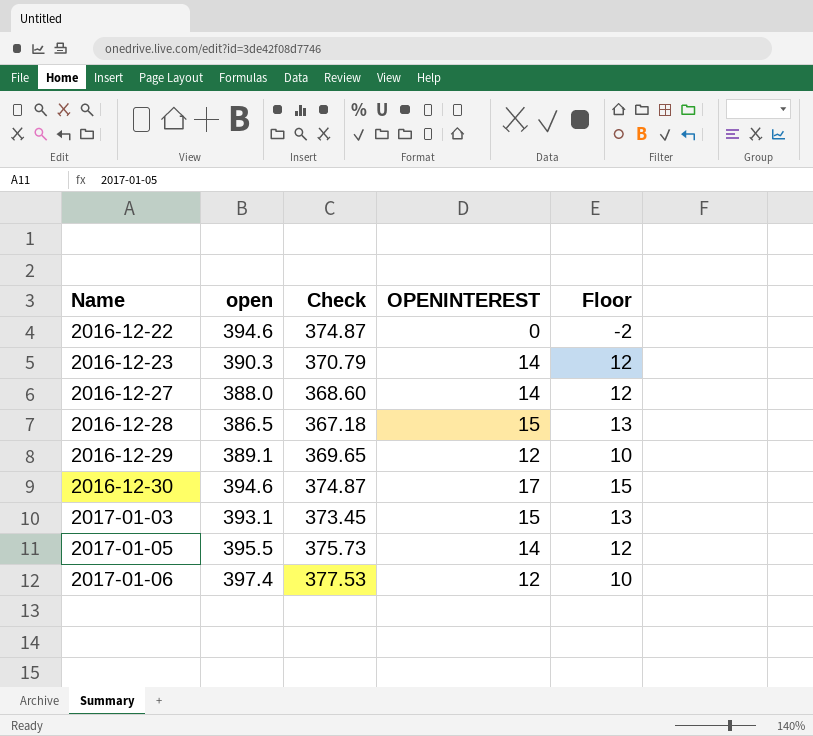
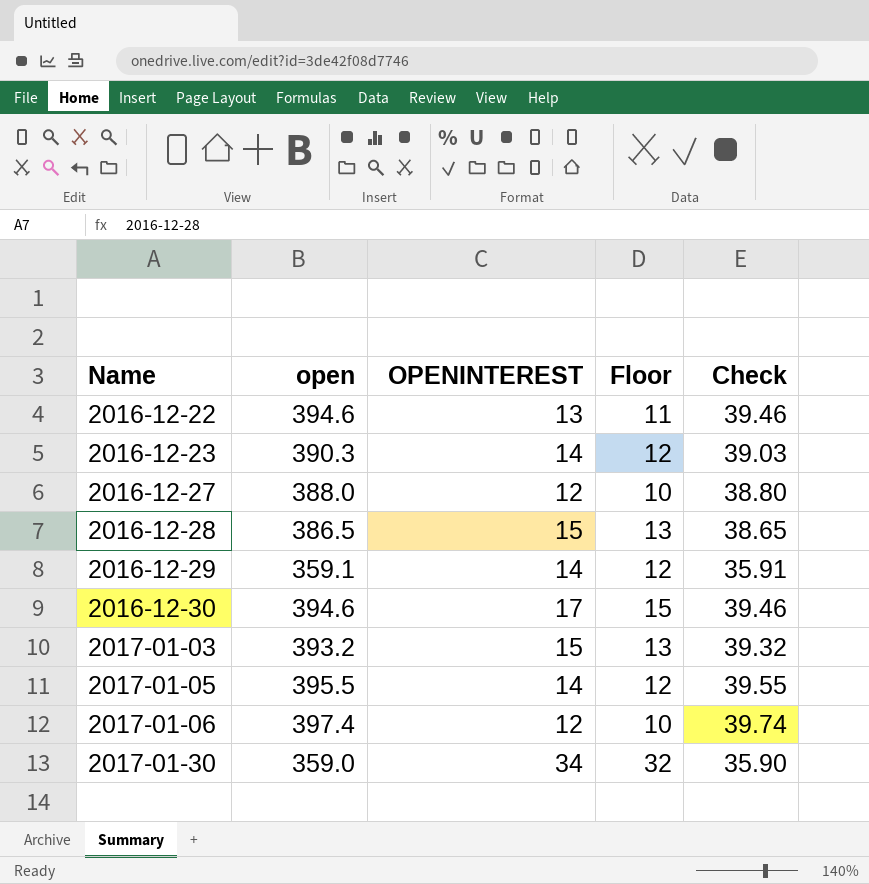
column Check | formula: [open] * 0.95 -> [open] * 0.1
column Check | position: 3 -> 5
2016-12-22 | OPENINTEREST: 0 -> 13
2016-12-22 | Floor: -2 -> 11
2016-12-27 | OPENINTEREST: 14 -> 12
2016-12-27 | Floor: 12 -> 10
2016-12-29 | open: 389.1 -> 359.1
2016-12-29 | OPENINTEREST: 12 -> 14
2016-12-29 | Floor: 10 -> 12
2017-01-03 | open: 393.1 -> 393.2
row 2017-01-30: none -> 359.0 | 34 | 32 | 35.90

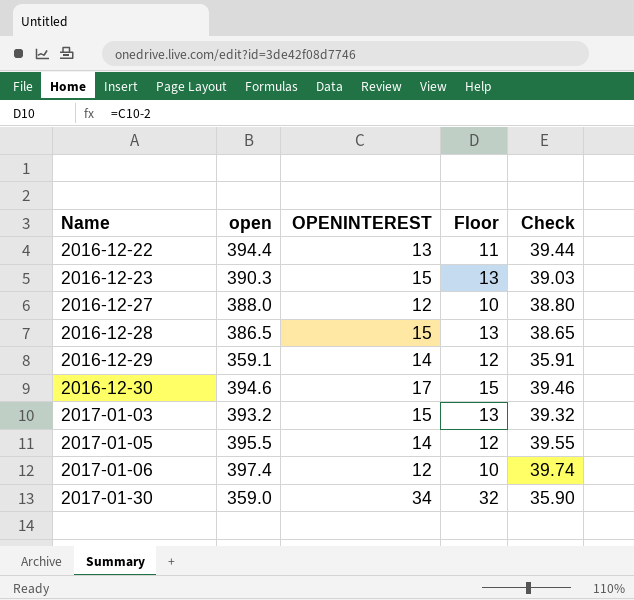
2016-12-22 | open: 394.6 -> 394.4
2016-12-22 | Check: 39.46 -> 39.44
2016-12-23 | OPENINTEREST: 14 -> 15
2016-12-23 | Floor: 12 -> 13

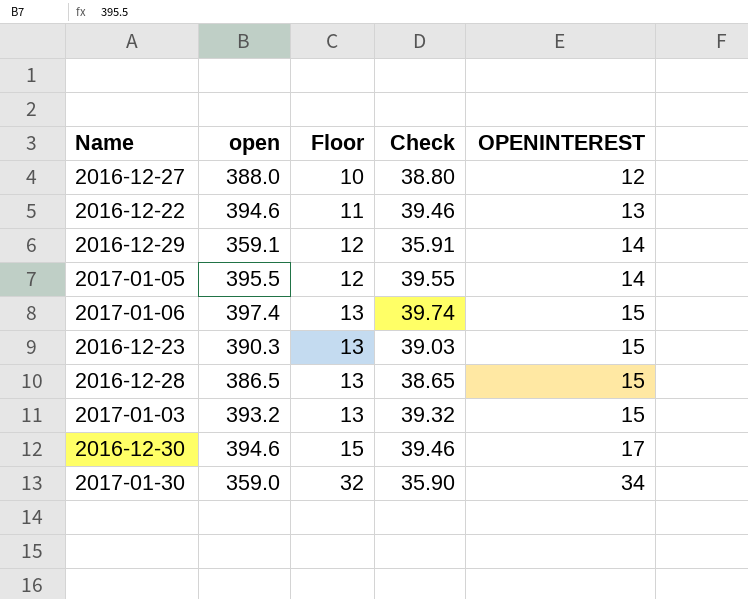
row order: Name ascending -> Floor ascending
column OPENINTEREST | position: 3 -> 5
2016-12-22 | open: 394.4 -> 394.6
2016-12-22 | Check: 39.44 -> 39.46
2017-01-06 | Floor: 10 -> 13
2017-01-06 | OPENINTEREST: 12 -> 15

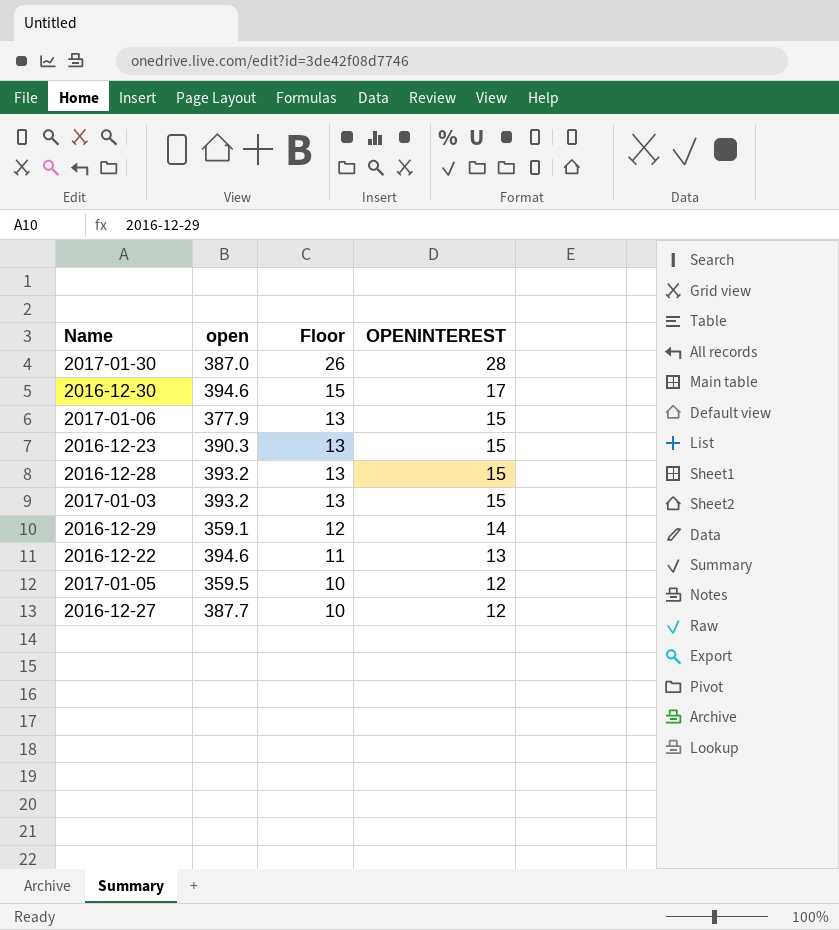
row order: Floor ascending -> Floor descending
column Check | formula: [open] * 0.1 -> none
2017-01-30 | open: 359.0 -> 387.0
2017-01-30 | Floor: 32 -> 26
2017-01-30 | OPENINTEREST: 34 -> 28
2017-01-06 | open: 397.4 -> 377.9
2016-12-28 | open: 386.5 -> 393.2
2017-01-05 | open: 395.5 -> 359.5
2017-01-05 | Floor: 12 -> 10
2017-01-05 | OPENINTEREST: 14 -> 12
2016-12-27 | open: 388.0 -> 387.7

